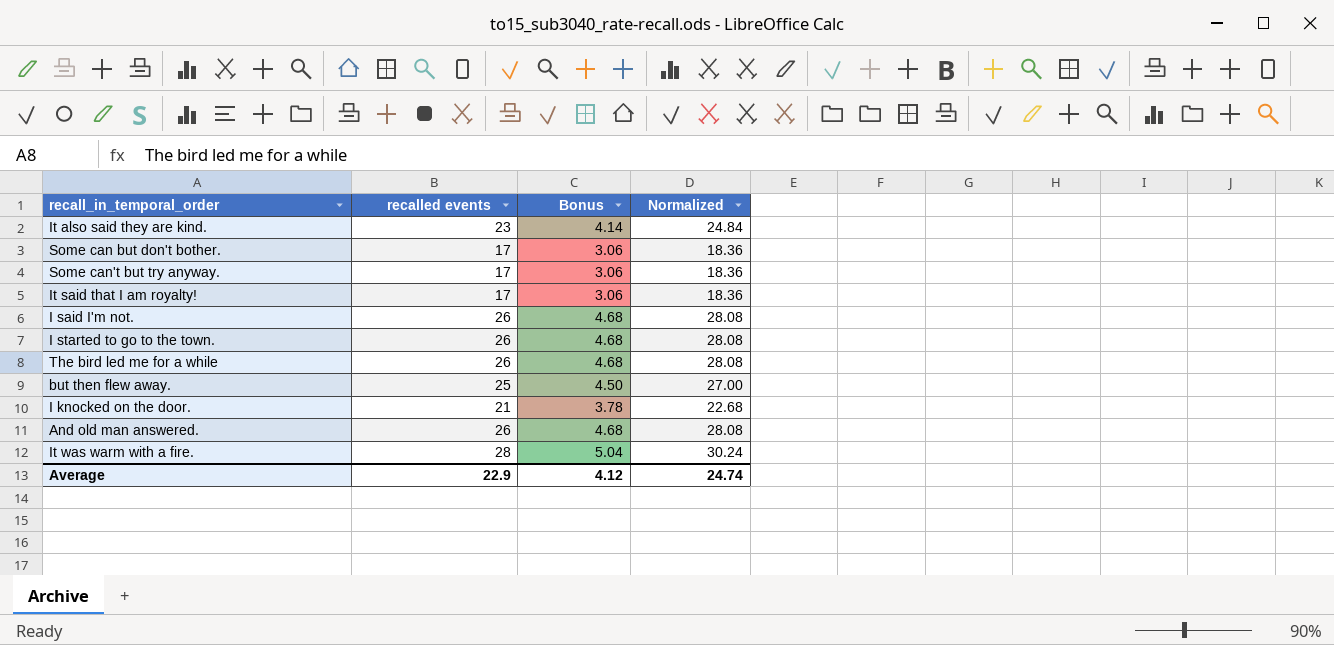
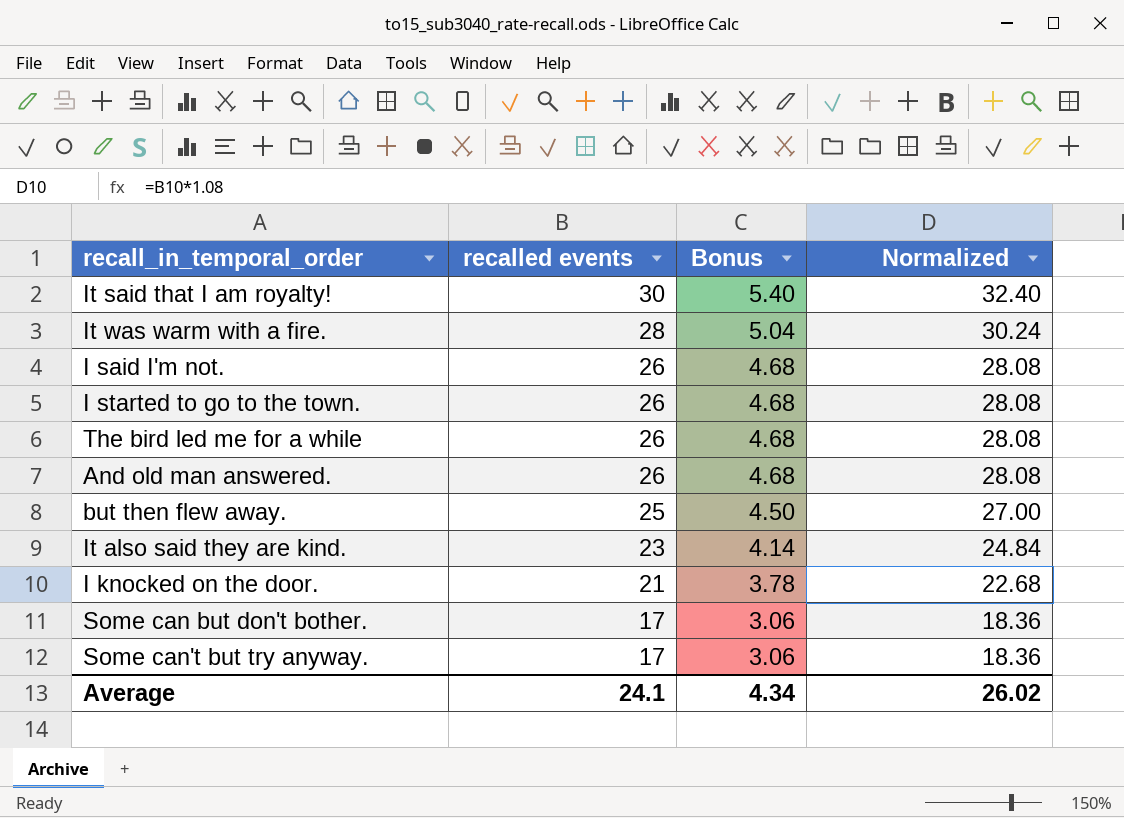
row order: none -> recalled events descending
It said that I am royalty! | recalled events: 17 -> 30
It said that I am royalty! | Bonus: 3.06 -> 5.40
It said that I am royalty! | Normalized: 18.36 -> 32.40
Average | recalled events: 22.9 -> 24.1
Average | Bonus: 4.12 -> 4.34
Average | Normalized: 24.74 -> 26.02

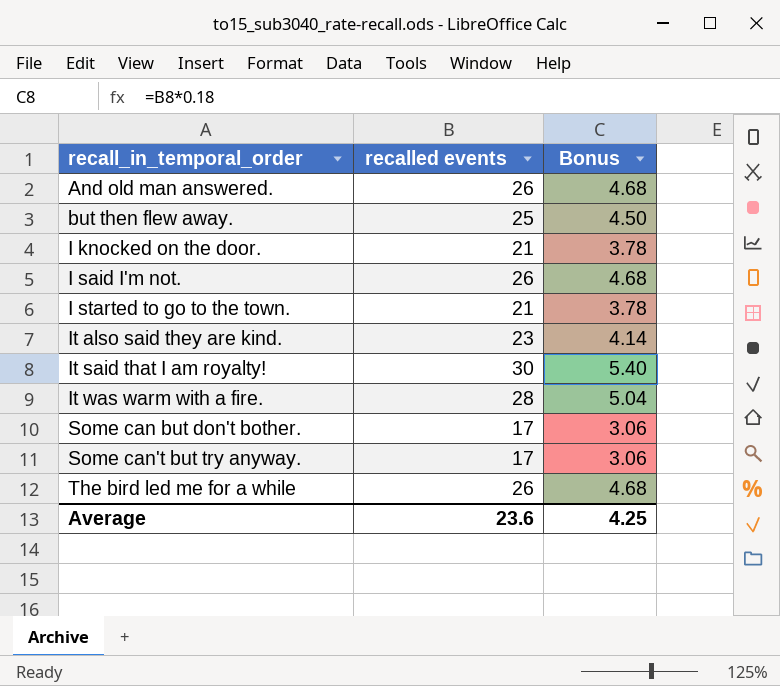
row order: recalled events descending -> recall_in_temporal_order ascending
column Normalized | formula: [recalled events] * 1.08 -> none
I started to go to the town. | recalled events: 26 -> 21
I started to go to the town. | Bonus: 4.68 -> 3.78
Average | recalled events: 24.1 -> 23.6
Average | Bonus: 4.34 -> 4.25

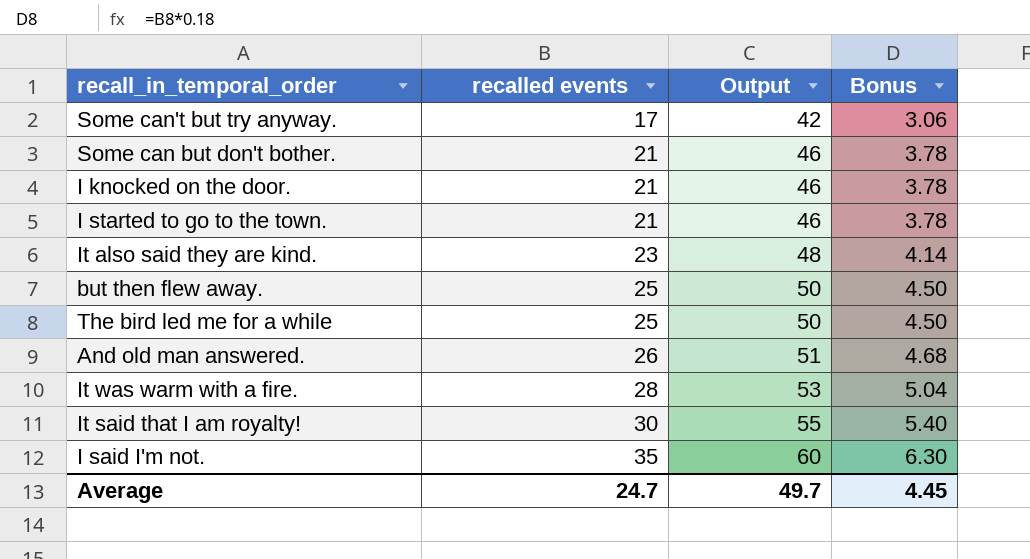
row order: recall_in_temporal_order ascending -> recalled events ascending
column Output | formula: none -> [recalled events] + 25
Some can but don't bother. | recalled events: 17 -> 21
Some can but don't bother. | Bonus: 3.06 -> 3.78
The bird led me for a while | recalled events: 26 -> 25
The bird led me for a while | Bonus: 4.68 -> 4.50
I said I'm not. | recalled events: 26 -> 35
I said I'm not. | Bonus: 4.68 -> 6.30
Average | recalled events: 23.6 -> 24.7
Average | Bonus: 4.25 -> 4.45

